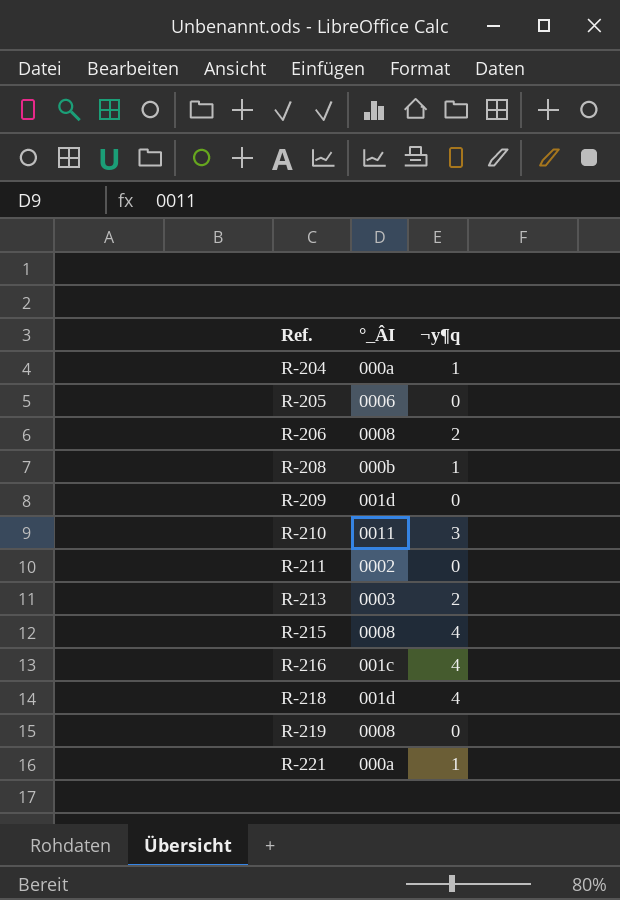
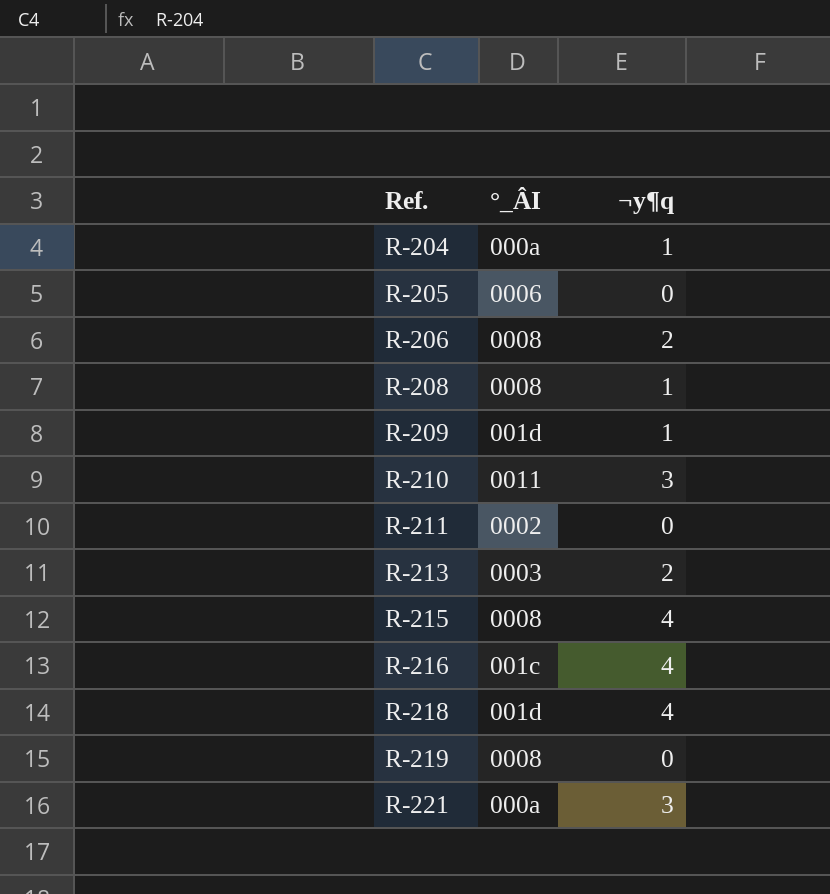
R-208 | °_ÂI: 000b -> 0008
R-209 | ¬y¶q: 0 -> 1
R-221 | ¬y¶q: 1 -> 3

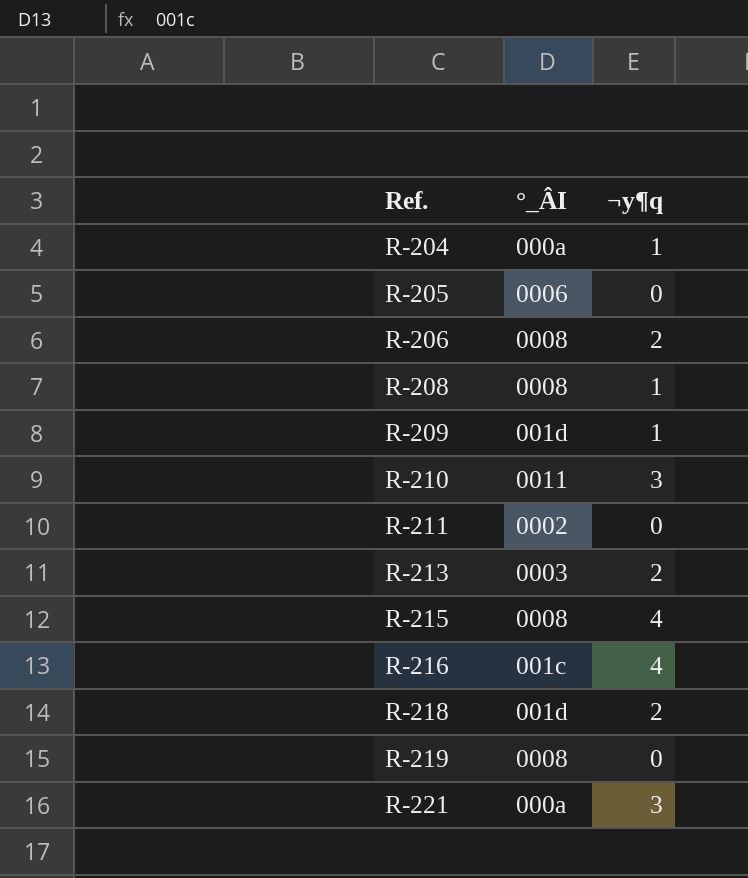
R-218 | ¬y¶q: 4 -> 2

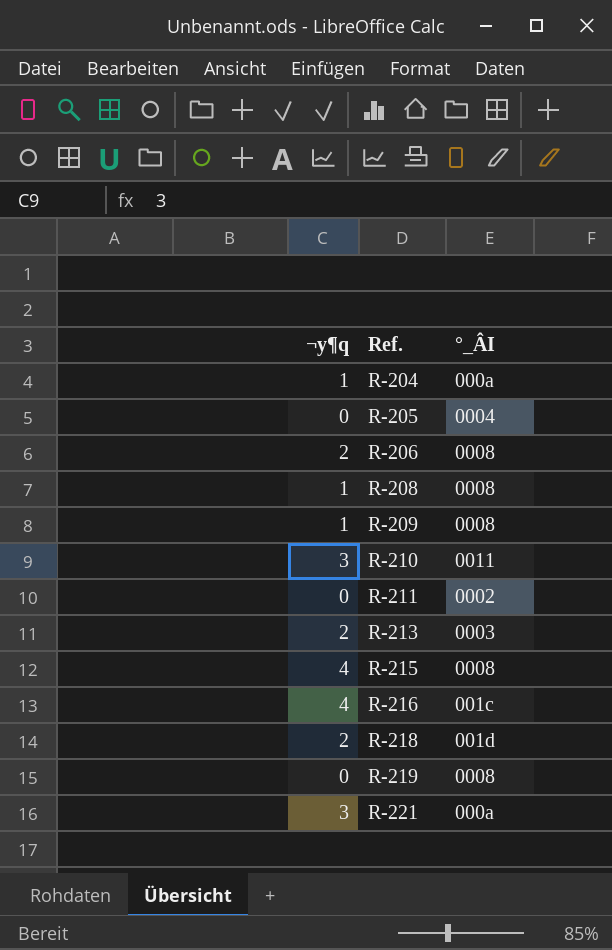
column ¬y¶q | position: 3 -> 1
R-205 | °_ÂI: 0006 -> 0004
R-209 | °_ÂI: 001d -> 0008

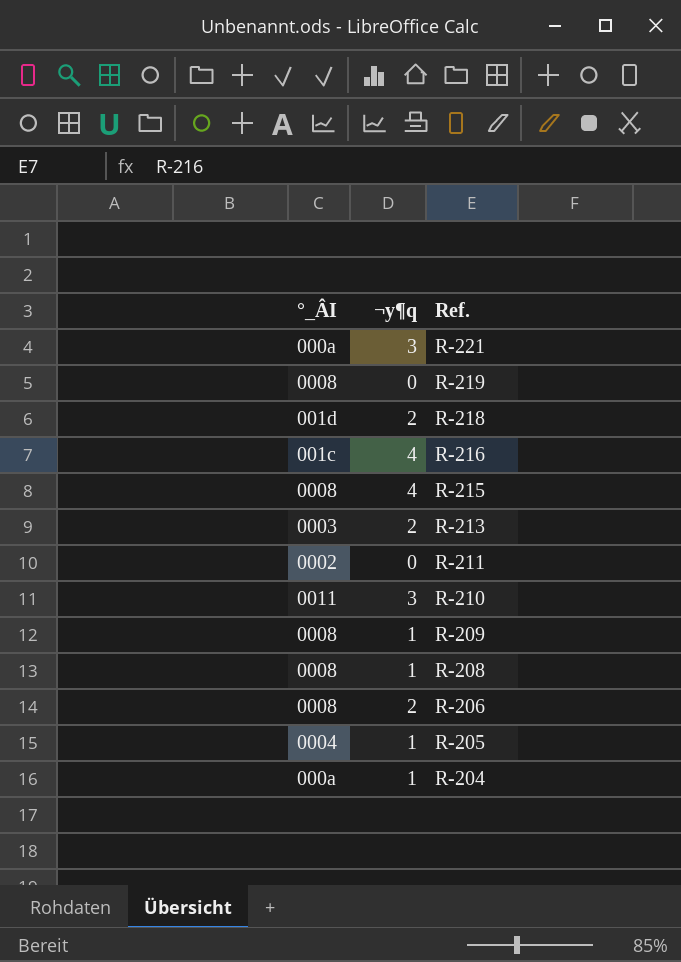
row order: Ref. ascending -> Ref. descending
column °_ÂI | position: 3 -> 1
R-205 | ¬y¶q: 0 -> 1

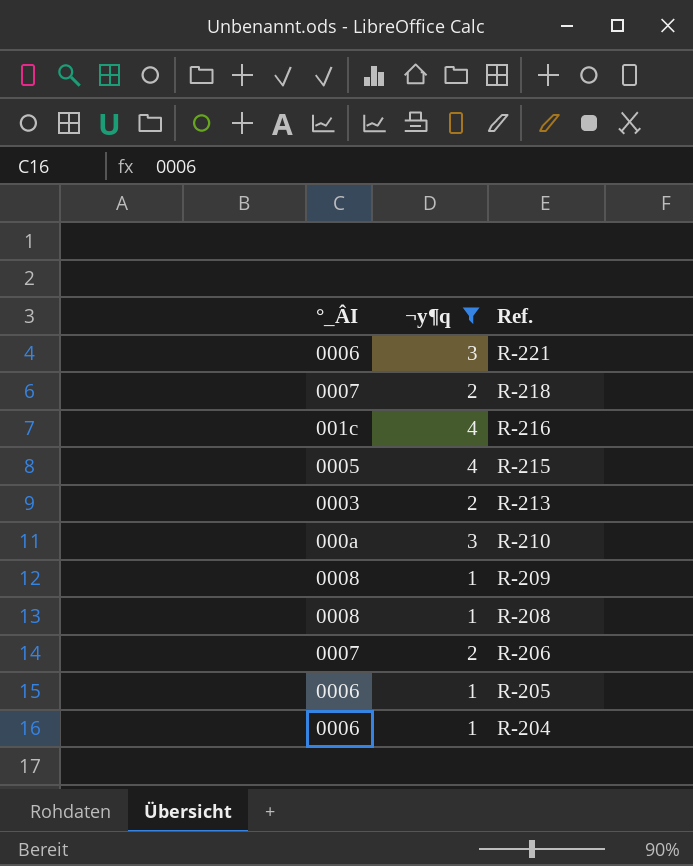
filter: none -> ¬y¶q != 0
R-221 | °_ÂI: 000a -> 0006
R-218 | °_ÂI: 001d -> 0007
R-215 | °_ÂI: 0008 -> 0005
R-210 | °_ÂI: 0011 -> 000a
R-206 | °_ÂI: 0008 -> 0007
R-205 | °_ÂI: 0004 -> 0006
R-204 | °_ÂI: 000a -> 0006

